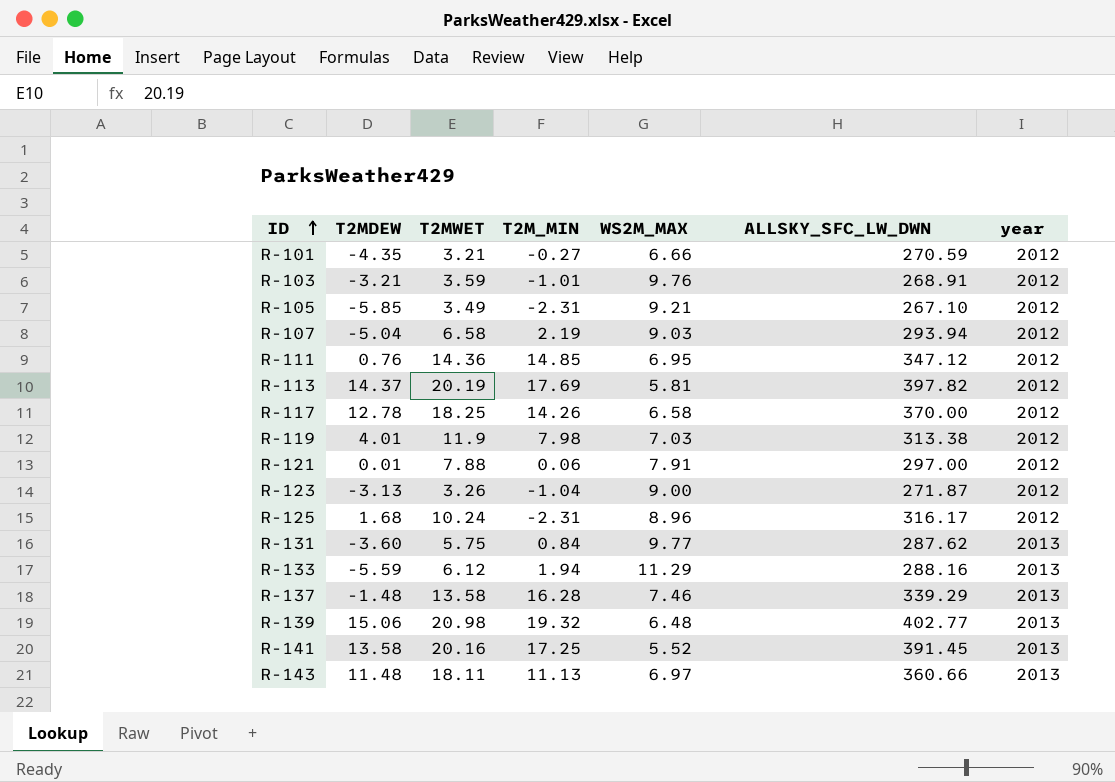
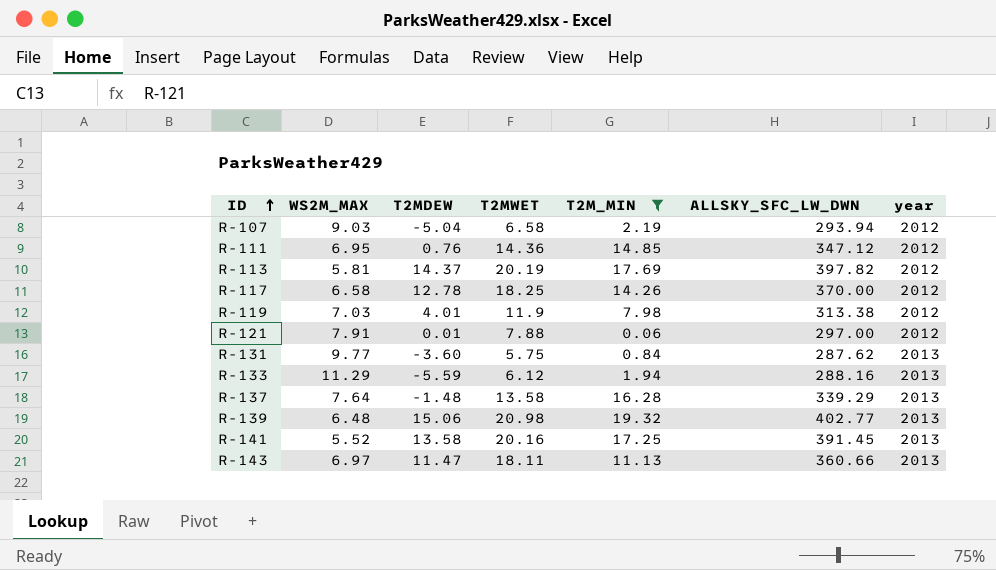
filter: none -> T2M_MIN >= 0.06
column WS2M_MAX | position: 5 -> 2
R-137 | WS2M_MAX: 7.46 -> 7.64
R-143 | T2MDEW: 11.48 -> 11.47

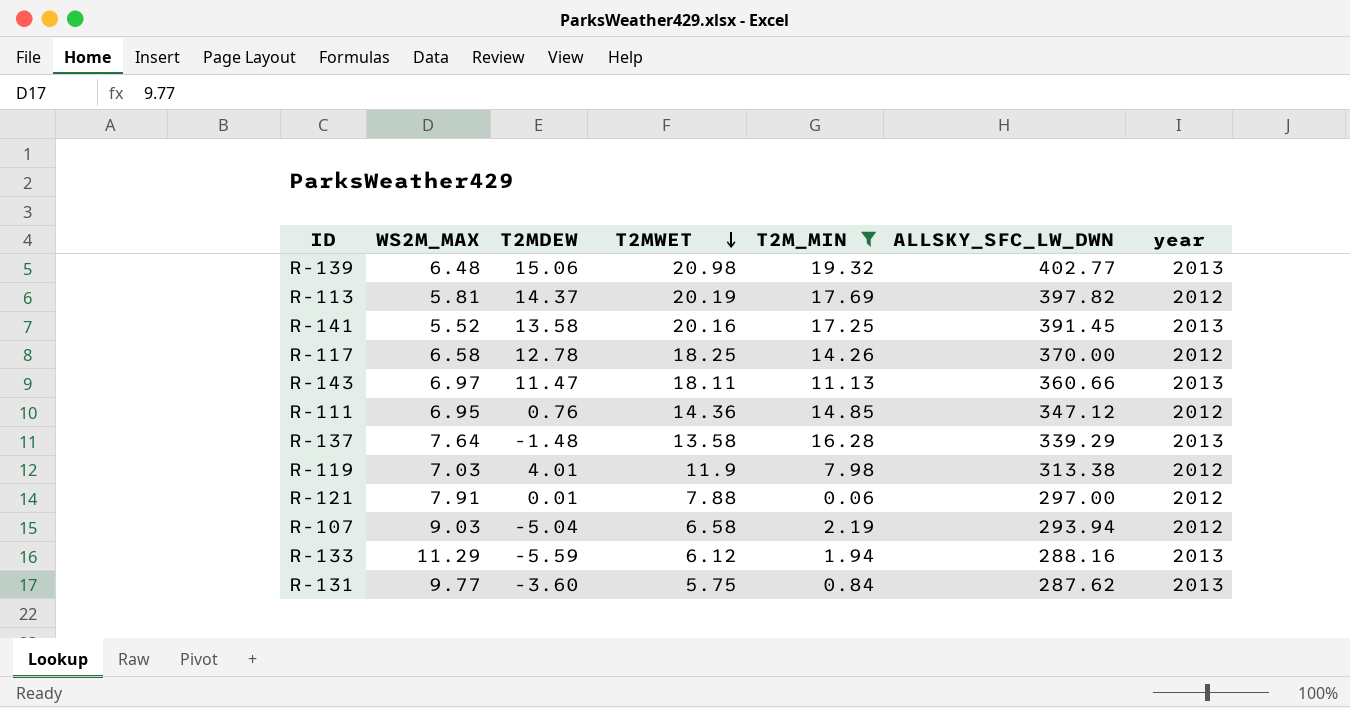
row order: ID ascending -> T2MWET descending

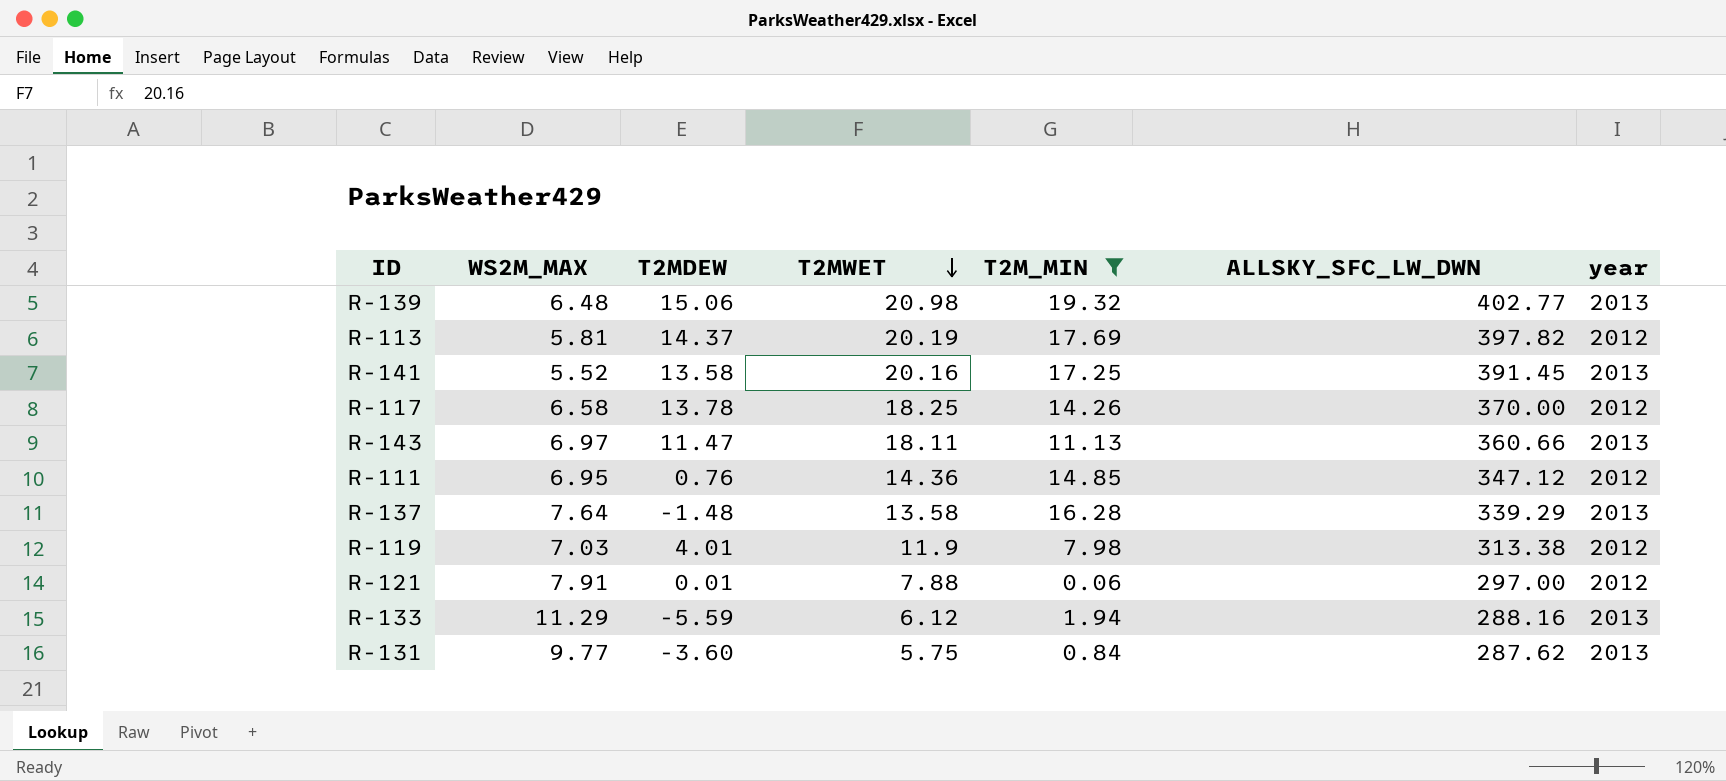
row R-107: 9.03 | -5.04 | 6.58 | 2.19 | 293.94 | 2012 -> none
R-117 | T2MDEW: 12.78 -> 13.78

